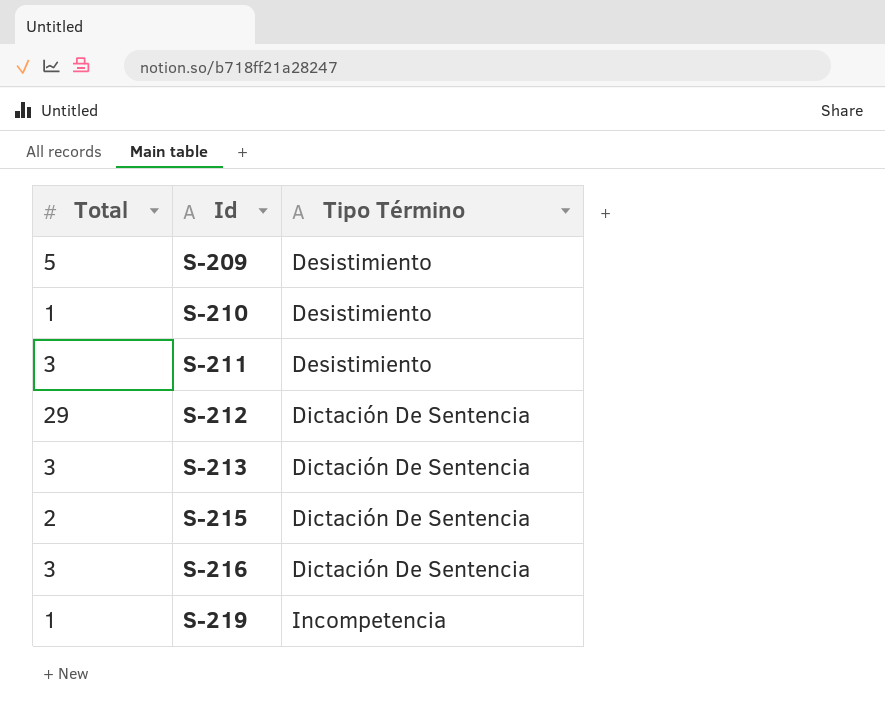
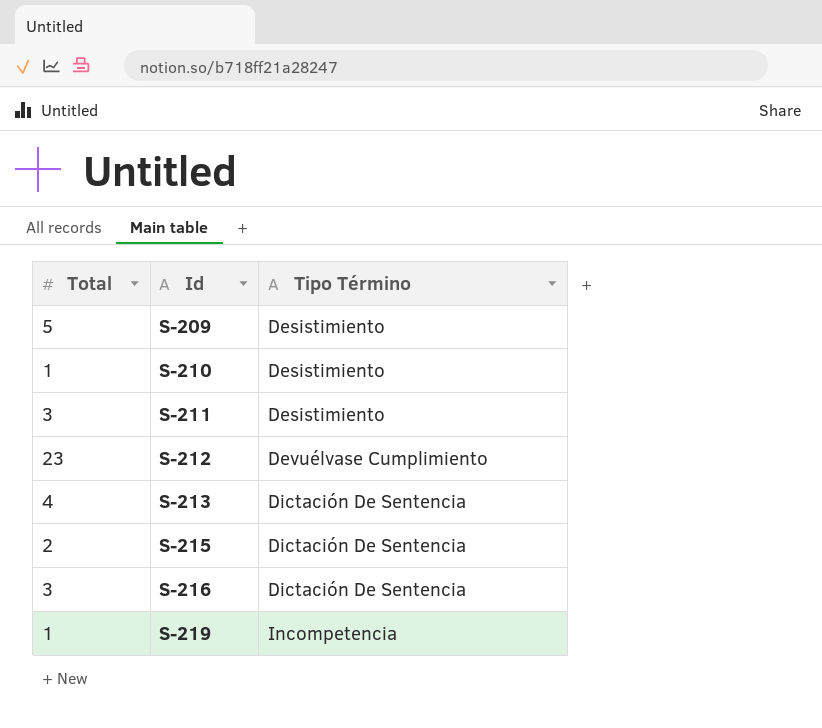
S-212 | Total: 29 -> 23
S-212 | Tipo Término: Dictación De Sentencia -> Devuélvase Cumplimiento
S-213 | Total: 3 -> 4

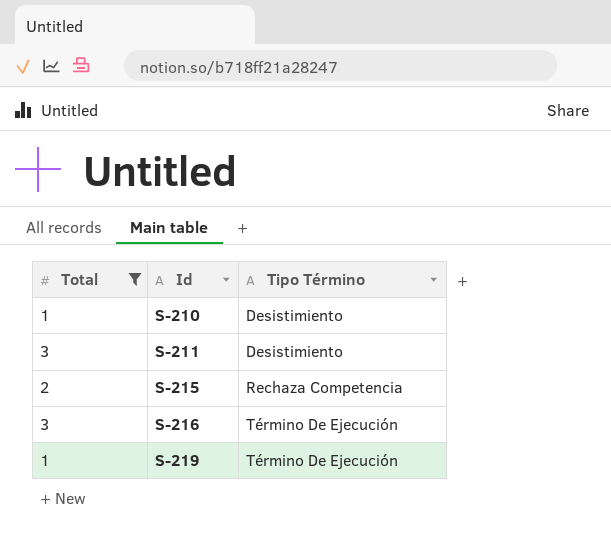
filter: none -> Total <= 3
S-215 | Tipo Término: Dictación De Sentencia -> Rechaza Competencia
S-216 | Tipo Término: Dictación De Sentencia -> Término De Ejecución
S-219 | Tipo Término: Incompetencia -> Término De Ejecución

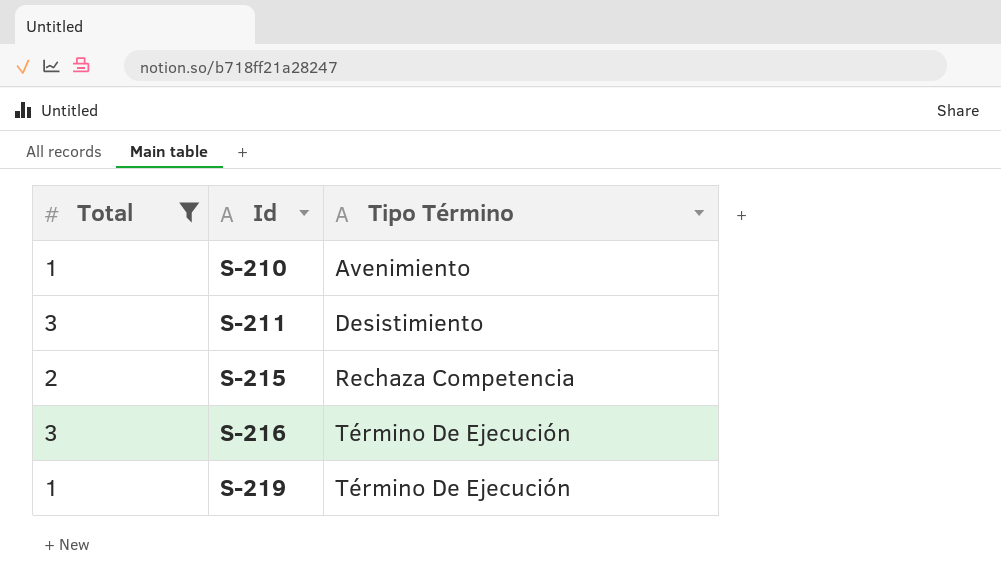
S-210 | Tipo Término: Desistimiento -> Avenimiento

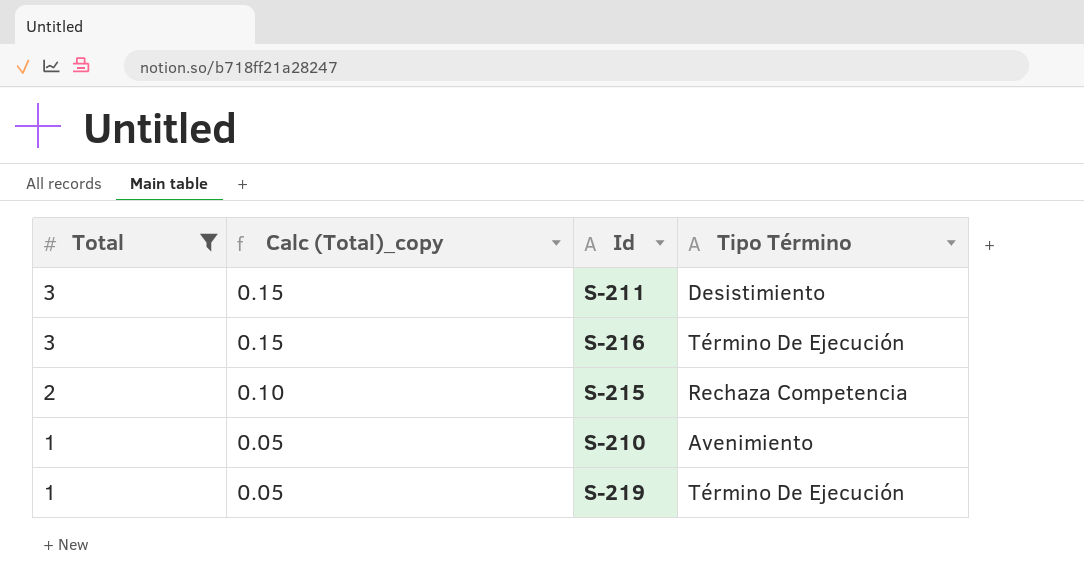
row order: Id ascending -> Total descending
column Calc (Total)_copy | formula: none -> [Total] * 0.05

